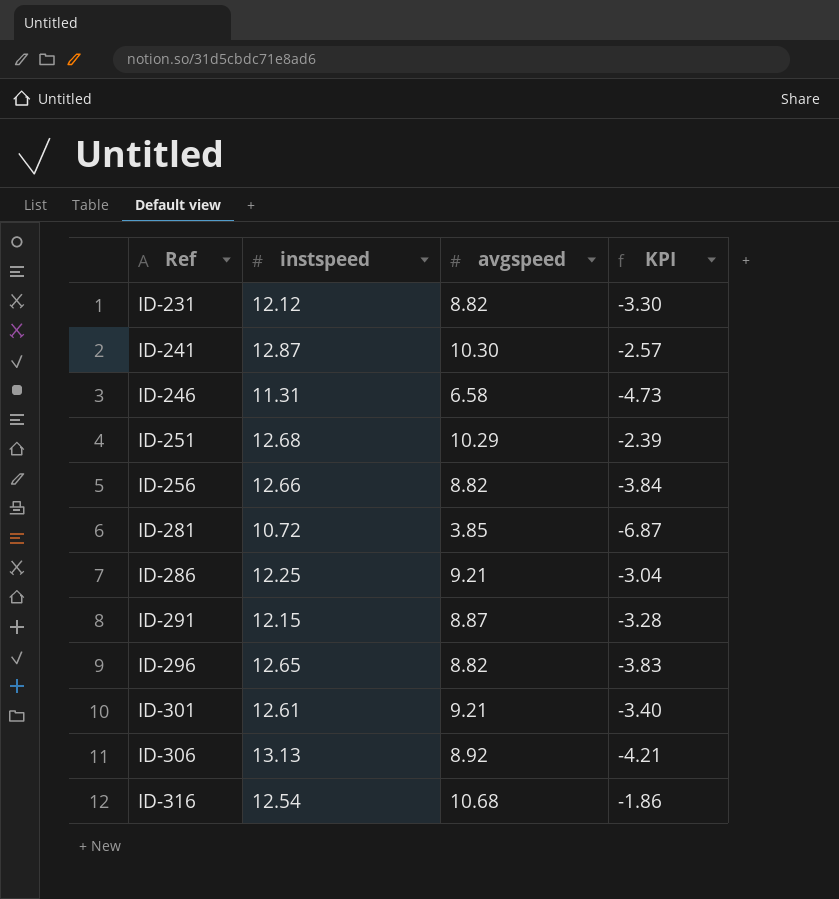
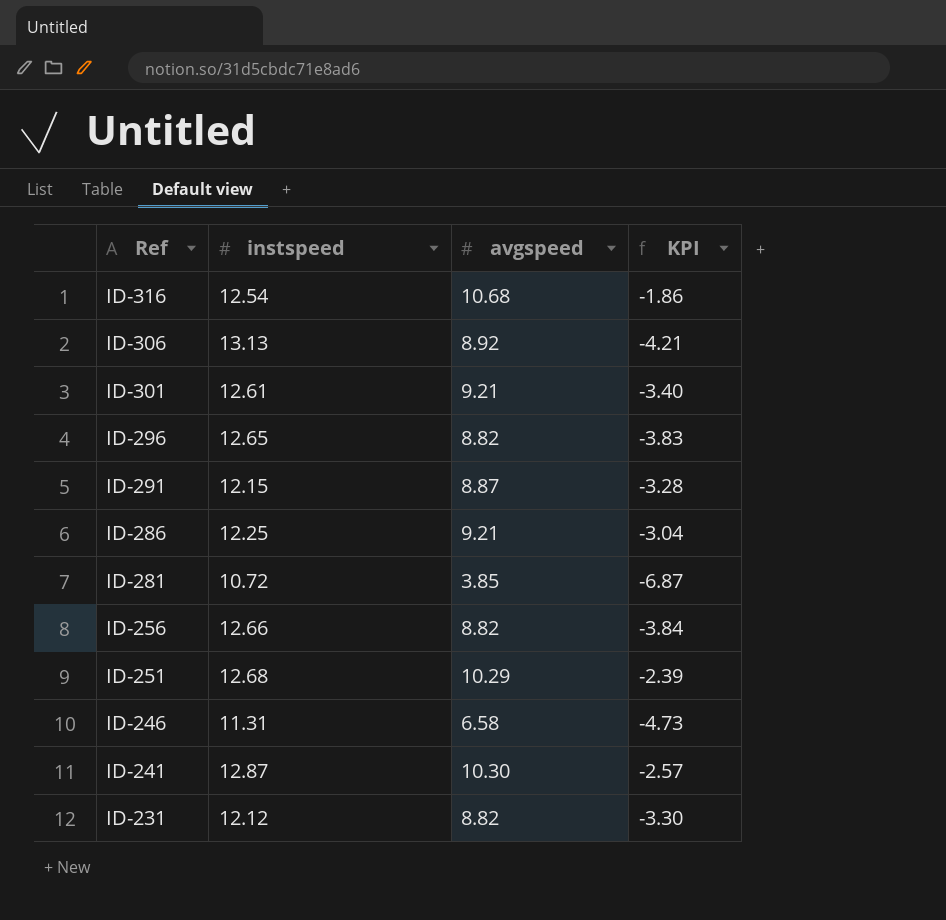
row order: Ref ascending -> Ref descending

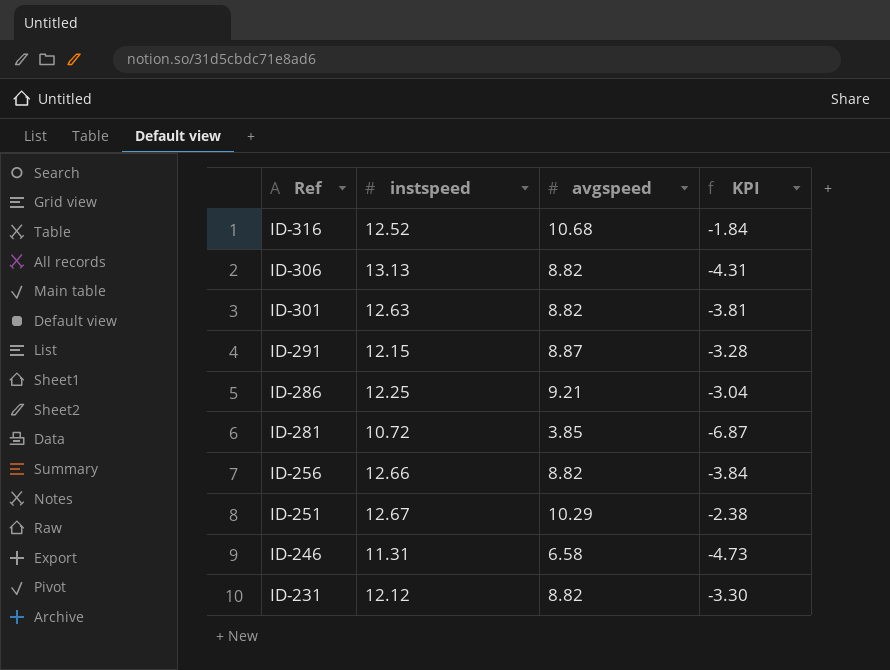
row ID-296: 12.65 | 8.82 | -3.83 -> none
row ID-241: 12.87 | 10.30 | -2.57 -> none
ID-316 | instspeed: 12.54 -> 12.52
ID-316 | KPI: -1.86 -> -1.84
ID-306 | avgspeed: 8.92 -> 8.82
ID-306 | KPI: -4.21 -> -4.31
ID-301 | instspeed: 12.61 -> 12.63
ID-301 | avgspeed: 9.21 -> 8.82
ID-301 | KPI: -3.40 -> -3.81
ID-251 | instspeed: 12.68 -> 12.67
ID-251 | KPI: -2.39 -> -2.38

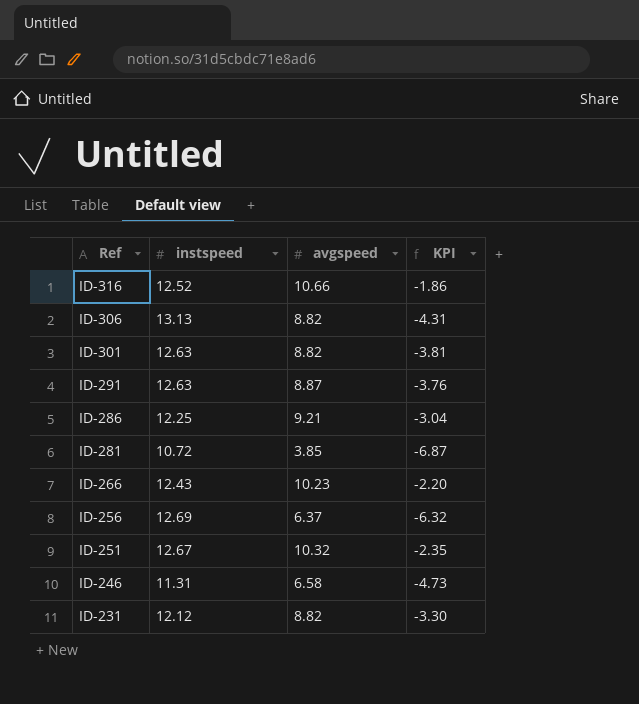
ID-316 | avgspeed: 10.68 -> 10.66
ID-316 | KPI: -1.84 -> -1.86
ID-291 | instspeed: 12.15 -> 12.63
ID-291 | KPI: -3.28 -> -3.76
row ID-266: none -> 12.43 | 10.23 | -2.20
ID-256 | instspeed: 12.66 -> 12.69
ID-256 | avgspeed: 8.82 -> 6.37
ID-256 | KPI: -3.84 -> -6.32
ID-251 | avgspeed: 10.29 -> 10.32
ID-251 | KPI: -2.38 -> -2.35

